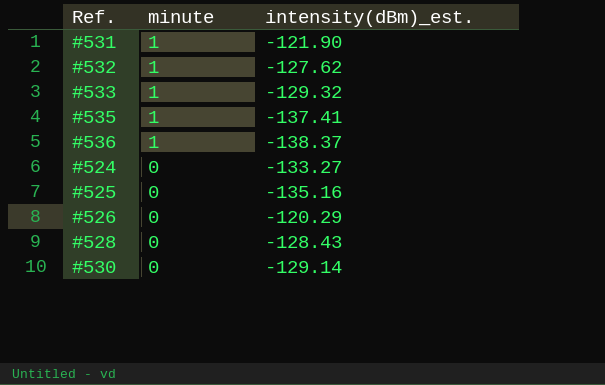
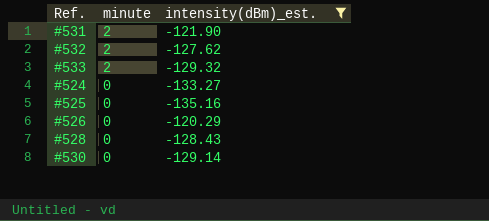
filter: none -> intensity(dBm)_est. >= -135.16
#531 | minute: 1 -> 2
#532 | minute: 1 -> 2
#533 | minute: 1 -> 2

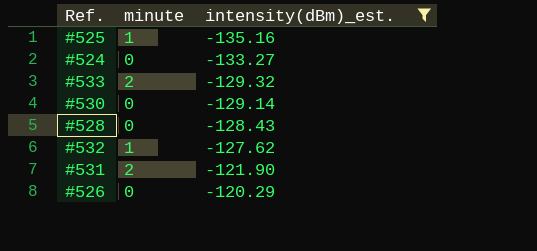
row order: minute descending -> intensity(dBm)_est. ascending
#525 | minute: 0 -> 1
#532 | minute: 2 -> 1

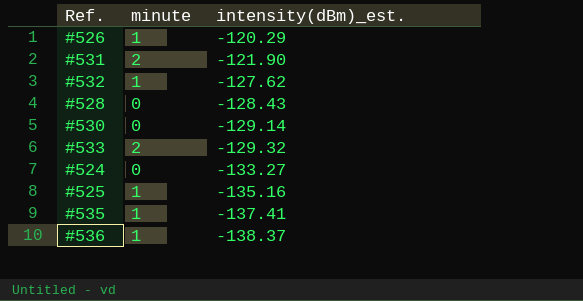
filter: intensity(dBm)_est. >= -135.16 -> none
row order: intensity(dBm)_est. ascending -> intensity(dBm)_est. descending
#526 | minute: 0 -> 1

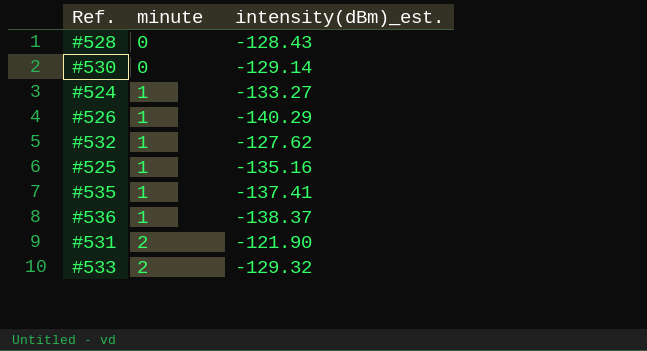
row order: intensity(dBm)_est. descending -> minute ascending
#524 | minute: 0 -> 1
#526 | intensity(dBm)_est.: -120.29 -> -140.29

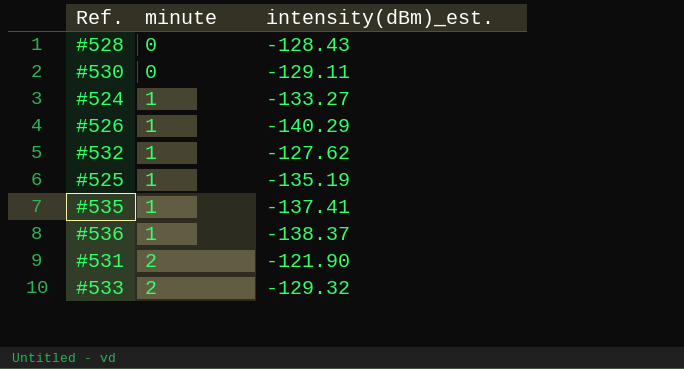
#530 | intensity(dBm)_est.: -129.14 -> -129.11
#525 | intensity(dBm)_est.: -135.16 -> -135.19

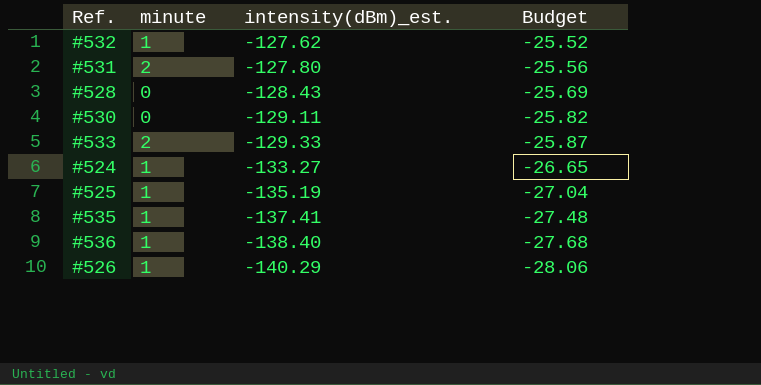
row order: minute ascending -> intensity(dBm)_est. descending
column Budget | formula: none -> [intensity(dBm)_est.] * 0.2
#531 | intensity(dBm)_est.: -121.90 -> -127.80
#533 | intensity(dBm)_est.: -129.32 -> -129.33
#536 | intensity(dBm)_est.: -138.37 -> -138.40

